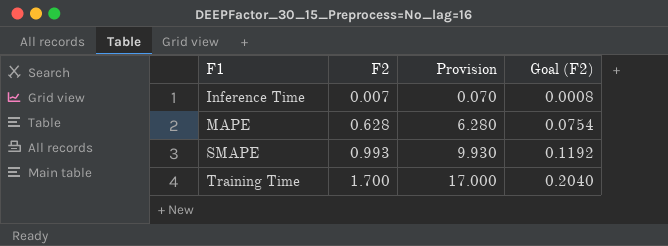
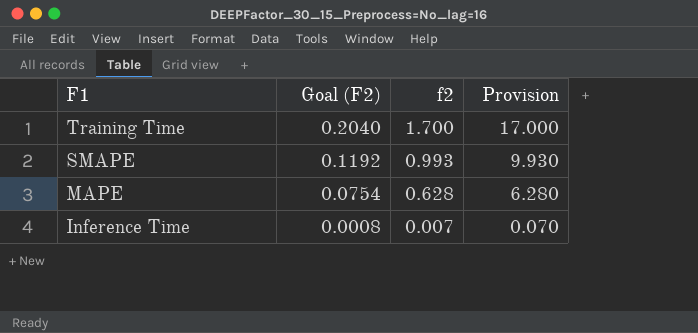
row order: F1 ascending -> F1 descending
column Goal (F2) | position: 4 -> 2
column name: F2 -> f2

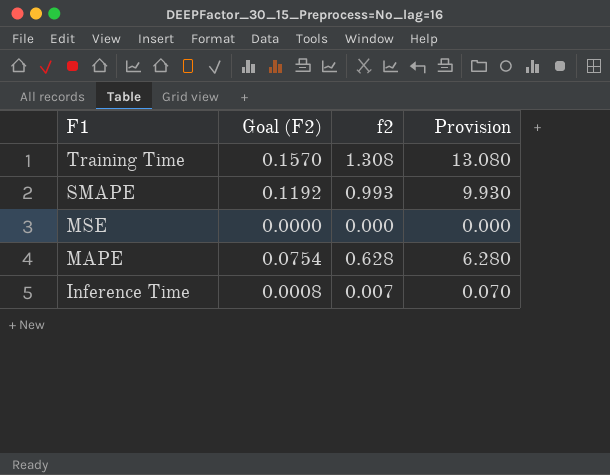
Training Time | Goal (F2): 0.2040 -> 0.1570
Training Time | f2: 1.700 -> 1.308
Training Time | Provision: 17.000 -> 13.080
row MSE: none -> 0.0000 | 0.000 | 0.000

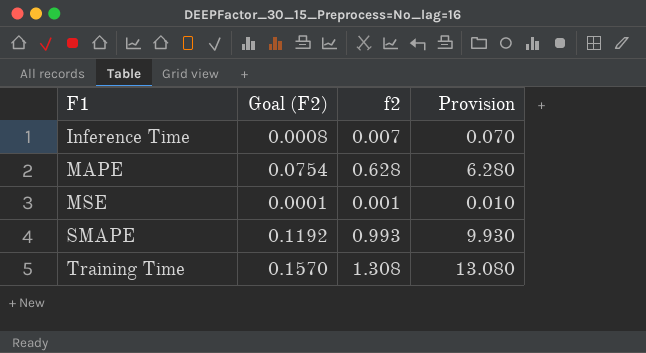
row order: F1 descending -> F1 ascending
MSE | Goal (F2): 0.0000 -> 0.0001
MSE | f2: 0.000 -> 0.001
MSE | Provision: 0.000 -> 0.010

